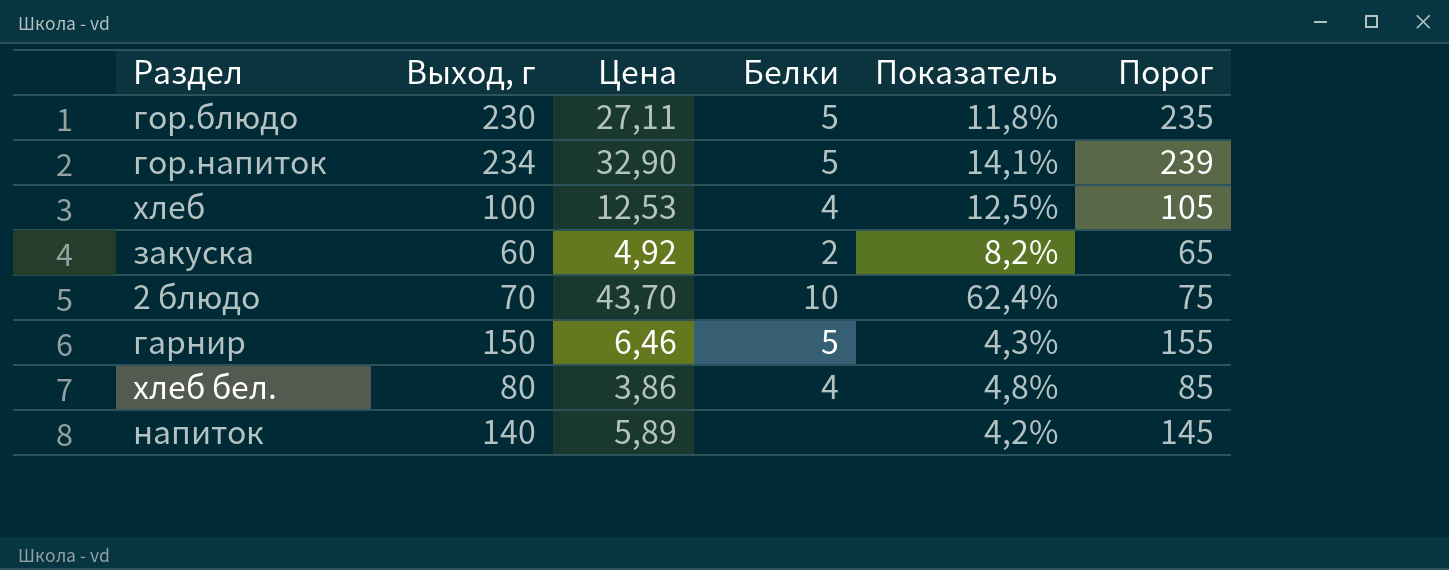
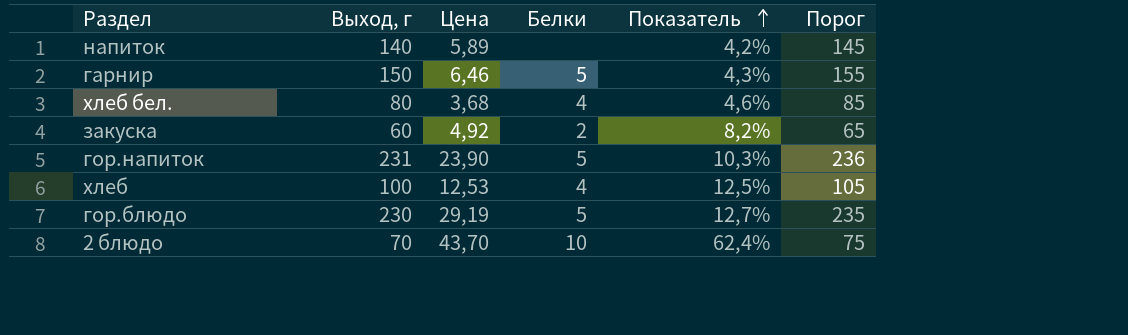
row order: none -> Показатель ascending
хлеб бел. | Цена: 3,86 -> 3,68
хлеб бел. | Показатель: 4,8% -> 4,6%
гор.напиток | Выход, г: 234 -> 231
гор.напиток | Цена: 32,90 -> 23,90
гор.напиток | Показатель: 14,1% -> 10,3%
гор.напиток | Порог: 239 -> 236
гор.блюдо | Цена: 27,11 -> 29,19
гор.блюдо | Показатель: 11,8% -> 12,7%

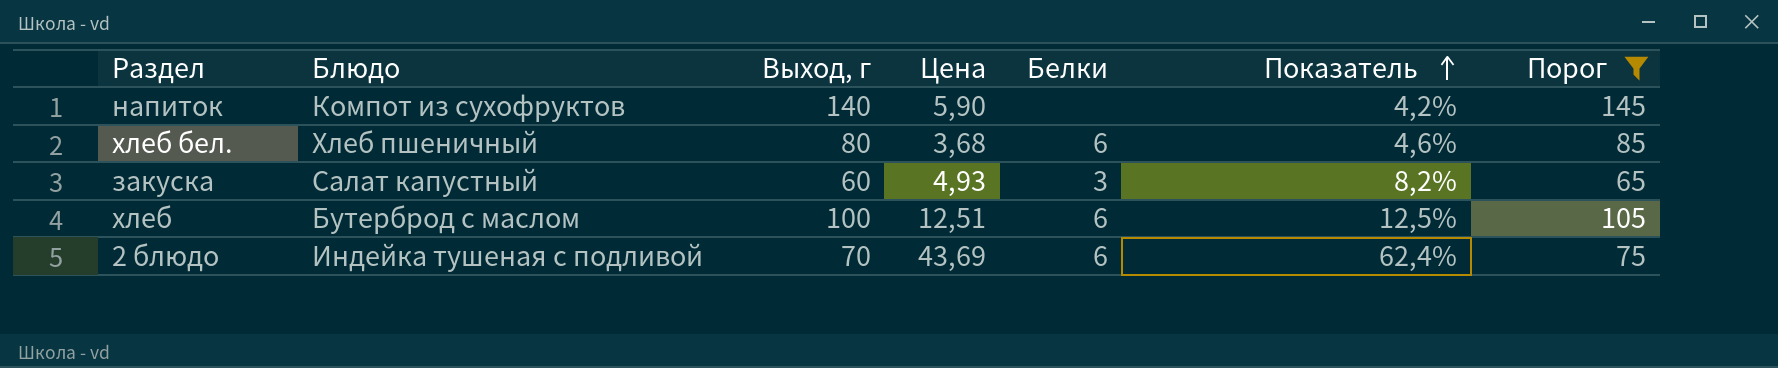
filter: none -> Порог <= 145
column Блюдо | position: none -> 2
напиток | Цена: 5,89 -> 5,90
хлеб бел. | Белки: 4 -> 6
закуска | Цена: 4,92 -> 4,93
закуска | Белки: 2 -> 3
хлеб | Цена: 12,53 -> 12,51
хлеб | Белки: 4 -> 6
2 блюдо | Цена: 43,70 -> 43,69
2 блюдо | Белки: 10 -> 6

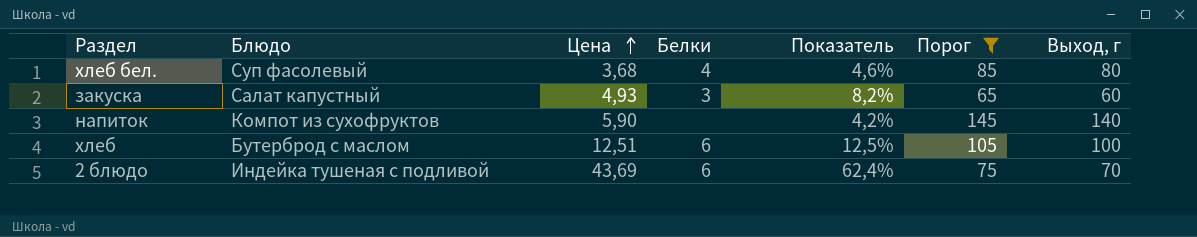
row order: Показатель ascending -> Цена ascending
column Выход, г | position: 3 -> 7
хлеб бел. | Блюдо: Хлеб пшеничный -> Суп фасолевый
хлеб бел. | Белки: 6 -> 4

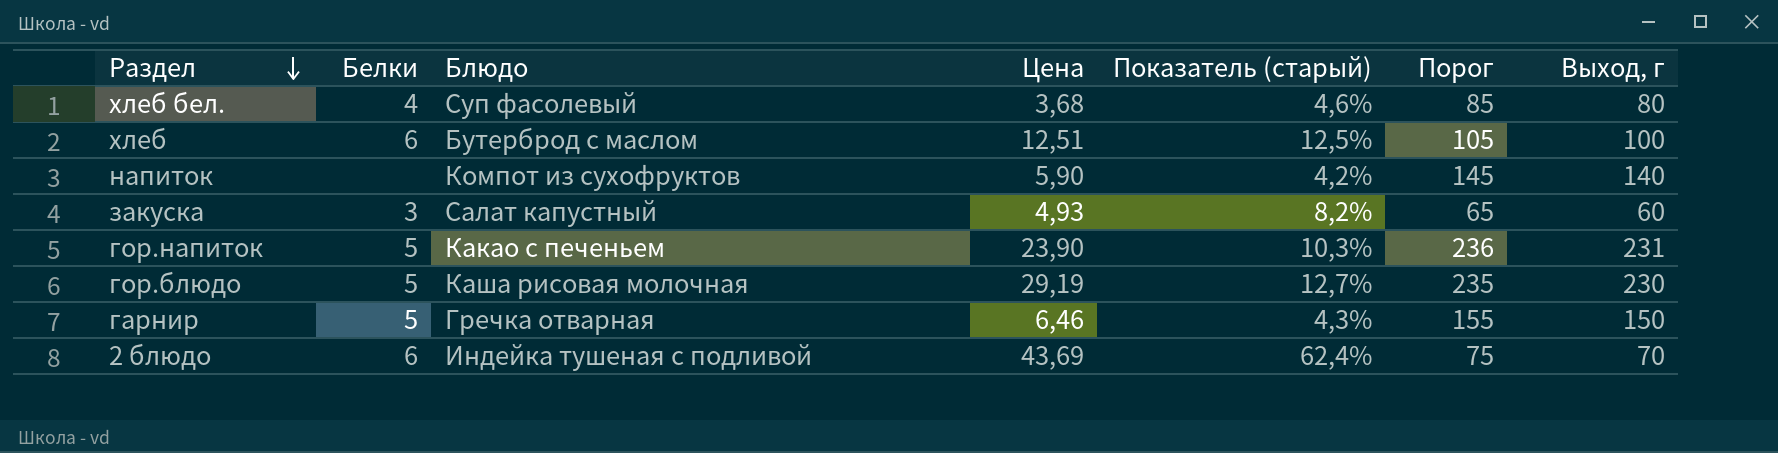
filter: Порог <= 145 -> none
row order: Цена ascending -> Раздел descending
column Белки | position: 4 -> 2
column name: Показатель -> Показатель (старый)

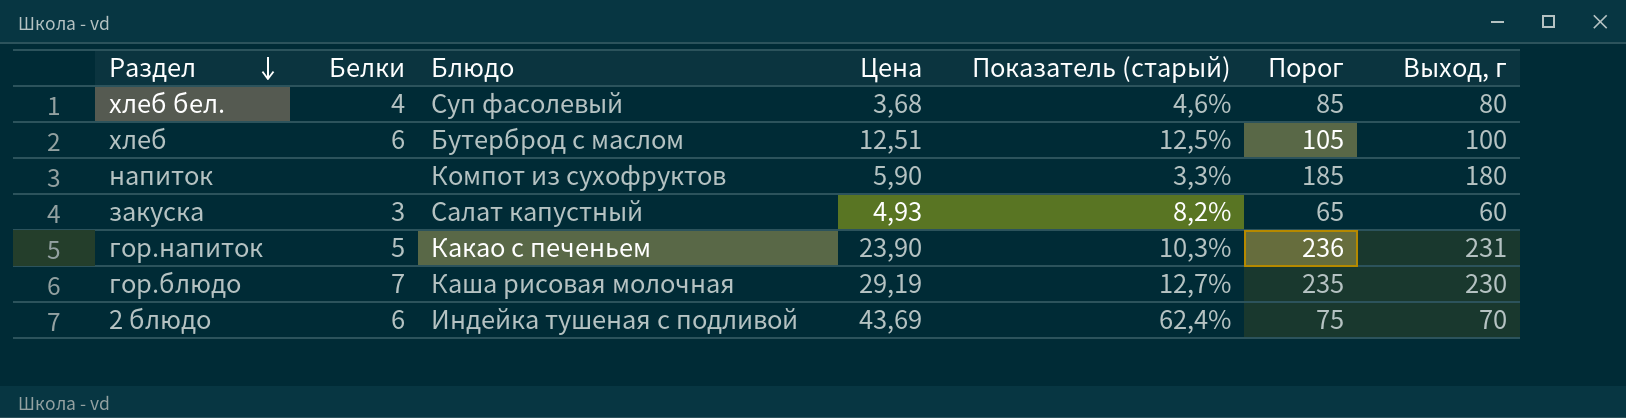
row гарнир: 5 | Гречка отварная | 6,46 | 4,3% | 155 | 150 -> none
напиток | Показатель (старый): 4,2% -> 3,3%
напиток | Порог: 145 -> 185
напиток | Выход, г: 140 -> 180
гор.блюдо | Белки: 5 -> 7

